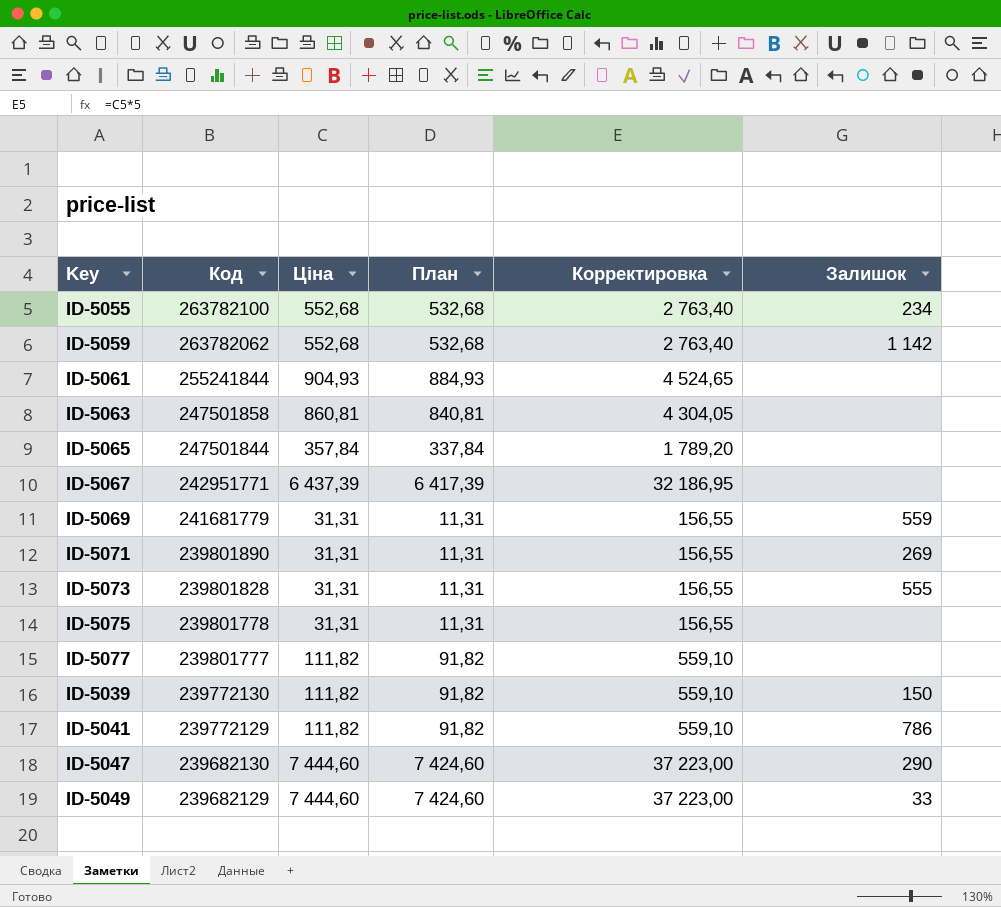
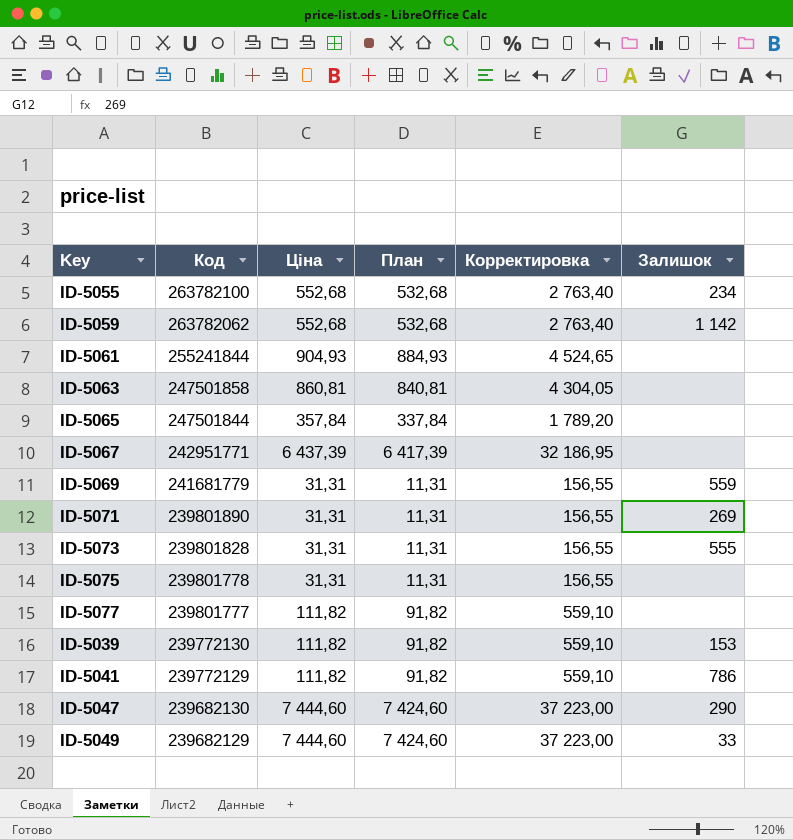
ID-5039 | Залишок: 150 -> 153

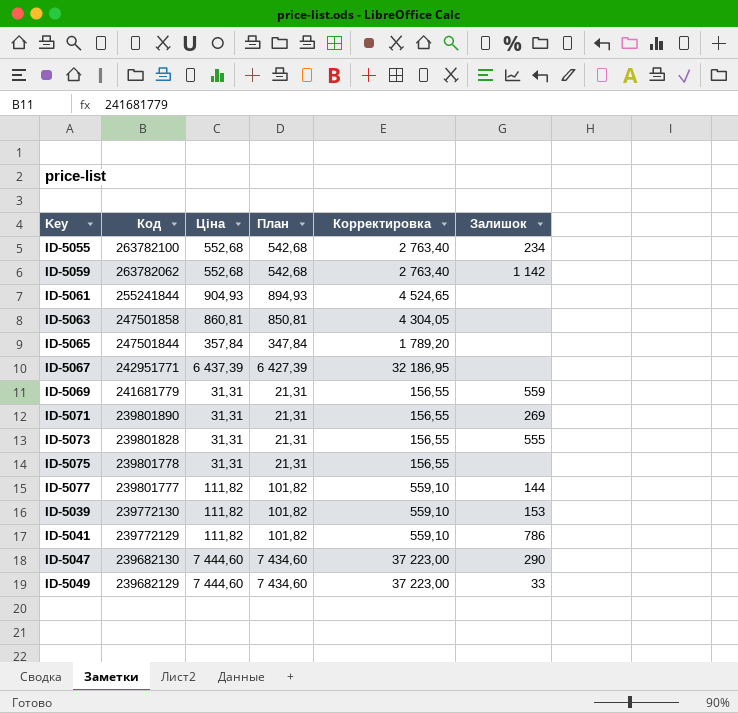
column План | formula: [Ціна] - 20 -> [Ціна] - 10
ID-5077 | Залишок: none -> 144

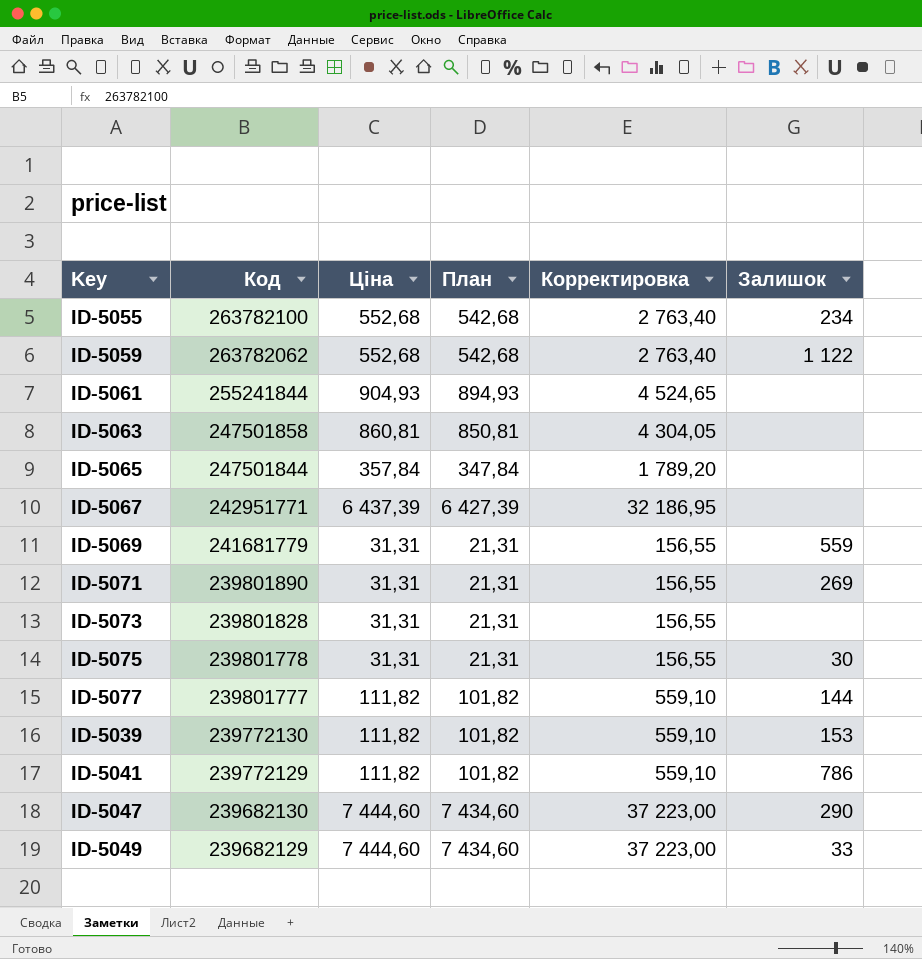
ID-5059 | Залишок: 1 142 -> 1 122
ID-5073 | Залишок: 555 -> none
ID-5075 | Залишок: none -> 30

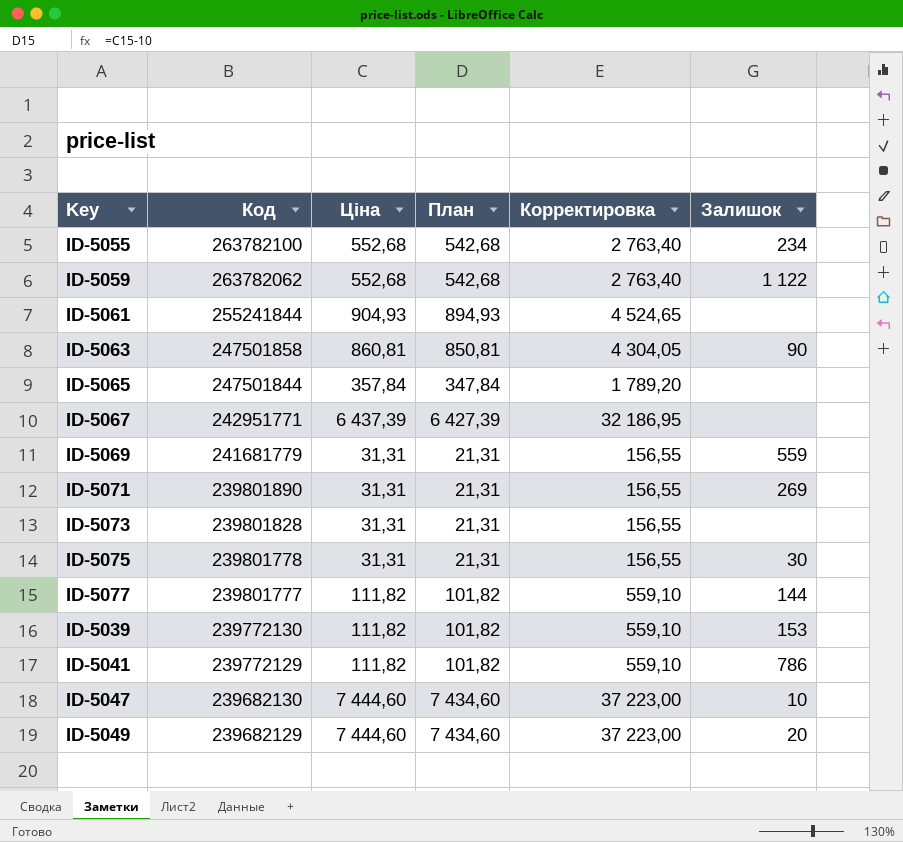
ID-5063 | Залишок: none -> 90
ID-5047 | Залишок: 290 -> 10
ID-5049 | Залишок: 33 -> 20

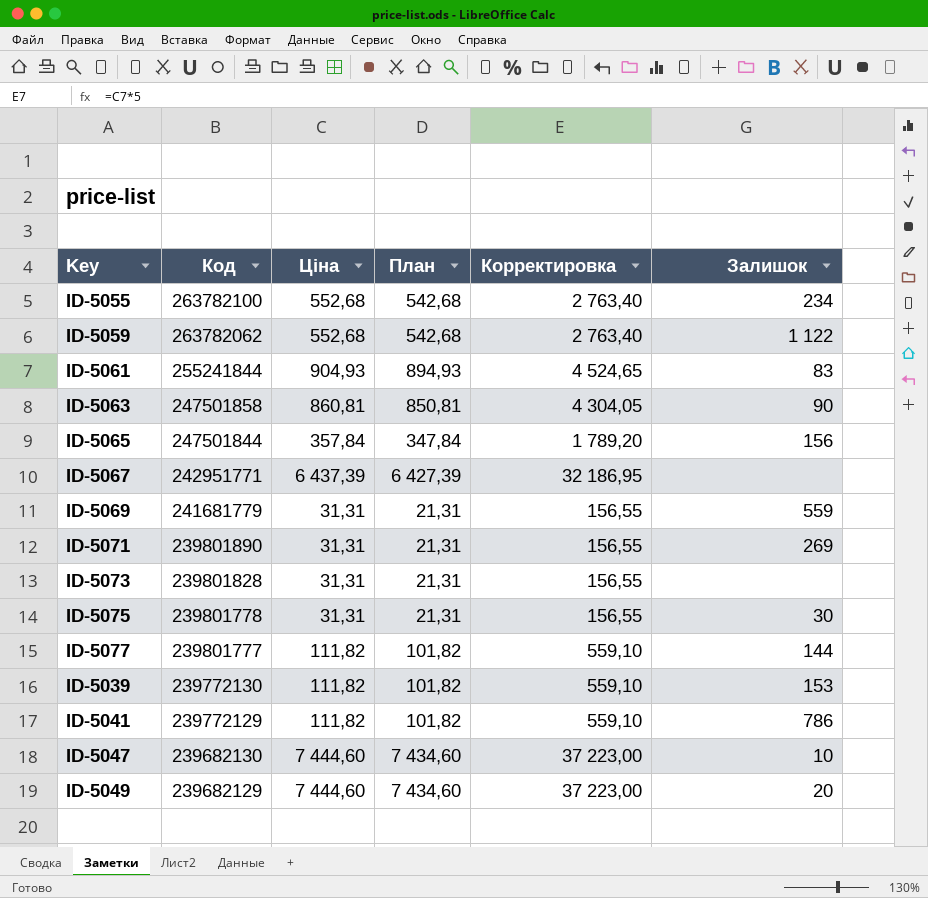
ID-5061 | Залишок: none -> 83
ID-5065 | Залишок: none -> 156

